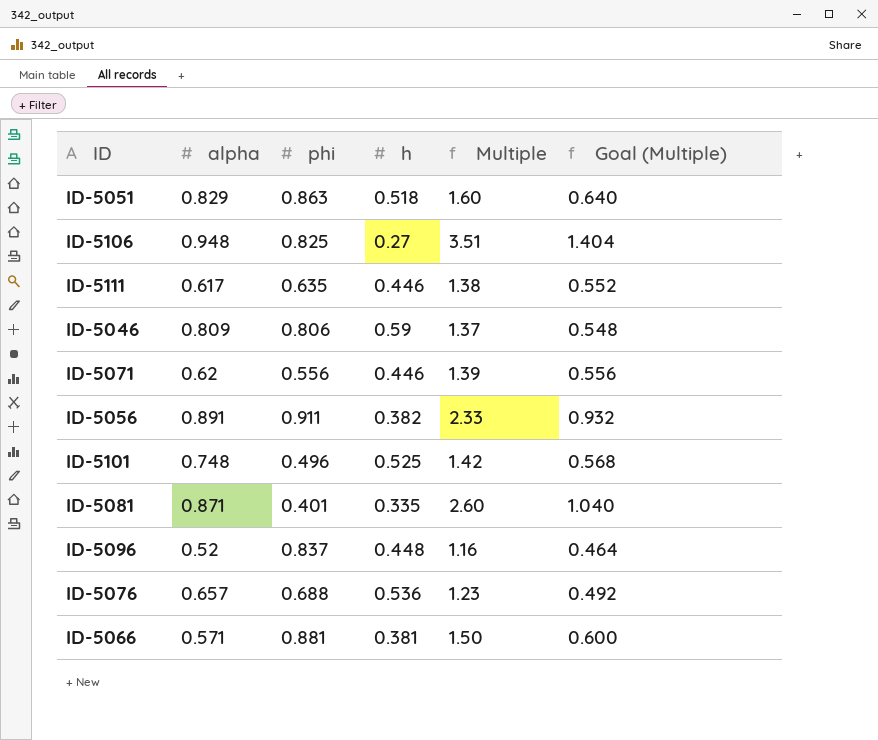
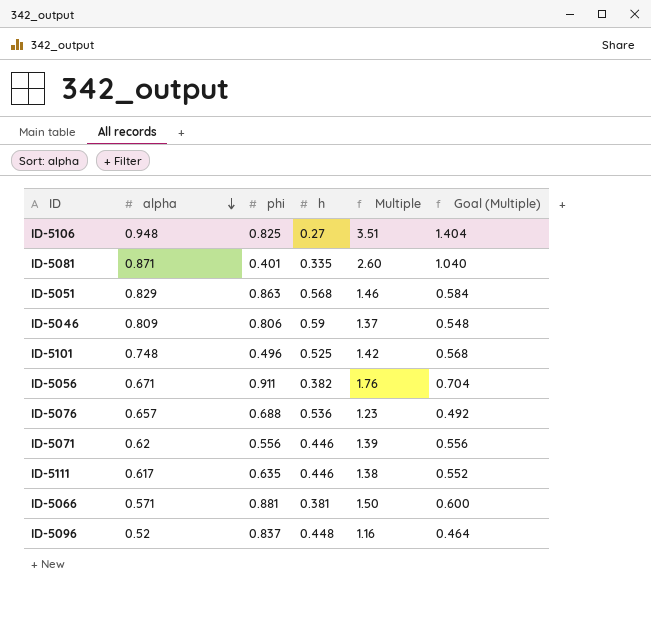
row order: none -> alpha descending
ID-5051 | h: 0.518 -> 0.568
ID-5051 | Multiple: 1.60 -> 1.46
ID-5051 | Goal (Multiple): 0.640 -> 0.584
ID-5056 | alpha: 0.891 -> 0.671
ID-5056 | Multiple: 2.33 -> 1.76
ID-5056 | Goal (Multiple): 0.932 -> 0.704

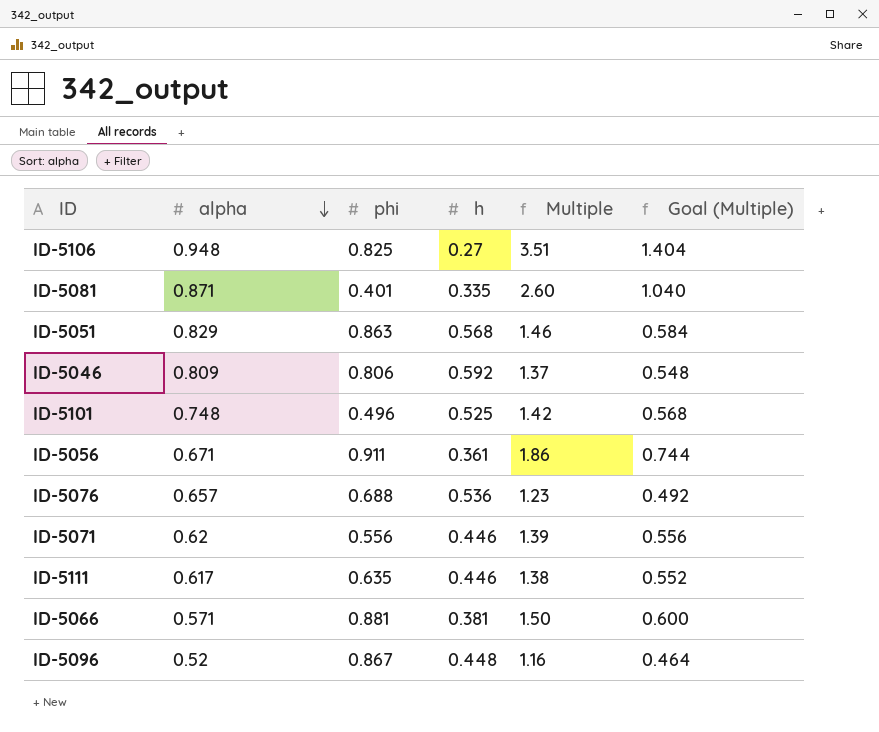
ID-5046 | h: 0.59 -> 0.592
ID-5056 | h: 0.382 -> 0.361
ID-5056 | Multiple: 1.76 -> 1.86
ID-5056 | Goal (Multiple): 0.704 -> 0.744
ID-5096 | phi: 0.837 -> 0.867

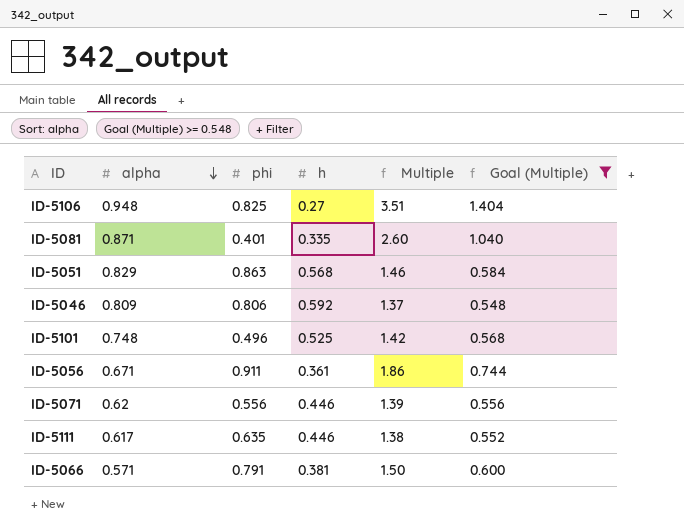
filter: none -> Goal (Multiple) >= 0.548
ID-5066 | phi: 0.881 -> 0.791

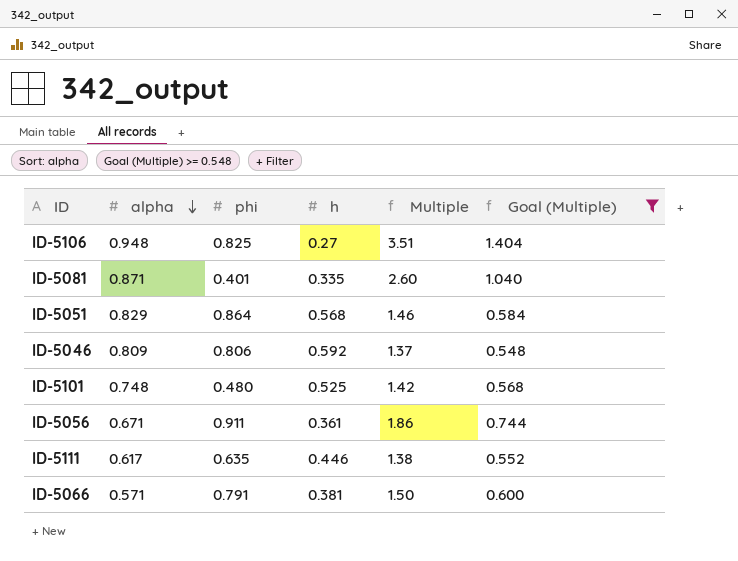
row ID-5071: 0.62 | 0.556 | 0.446 | 1.39 | 0.556 -> none
ID-5051 | phi: 0.863 -> 0.864
ID-5101 | phi: 0.496 -> 0.480

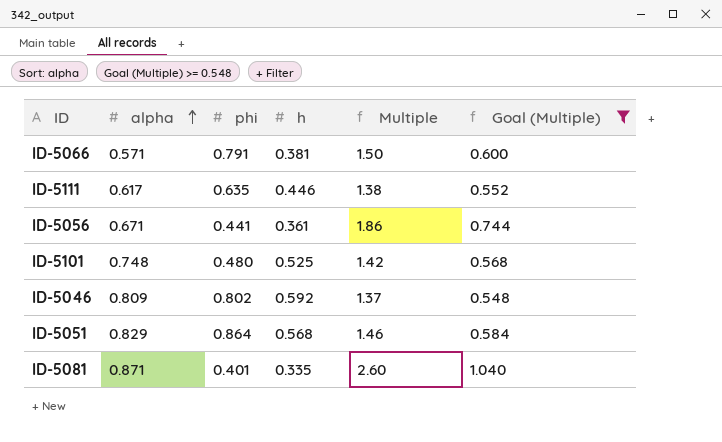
row order: alpha descending -> alpha ascending
row ID-5106: 0.948 | 0.825 | 0.27 | 3.51 | 1.404 -> none
ID-5056 | phi: 0.911 -> 0.441
ID-5046 | phi: 0.806 -> 0.802

